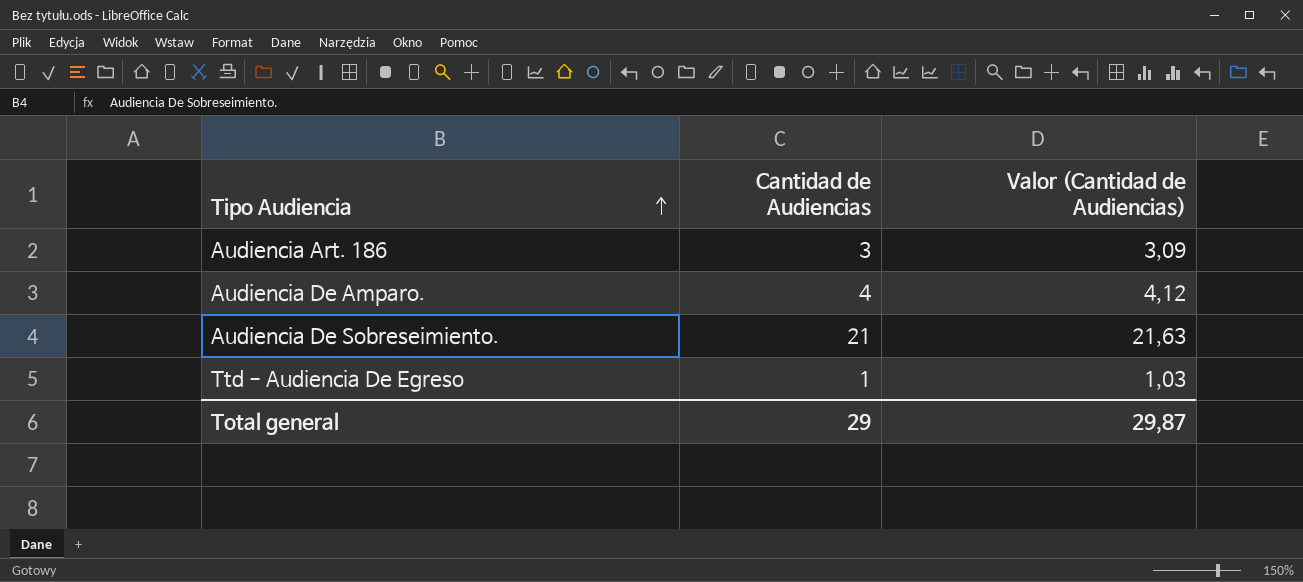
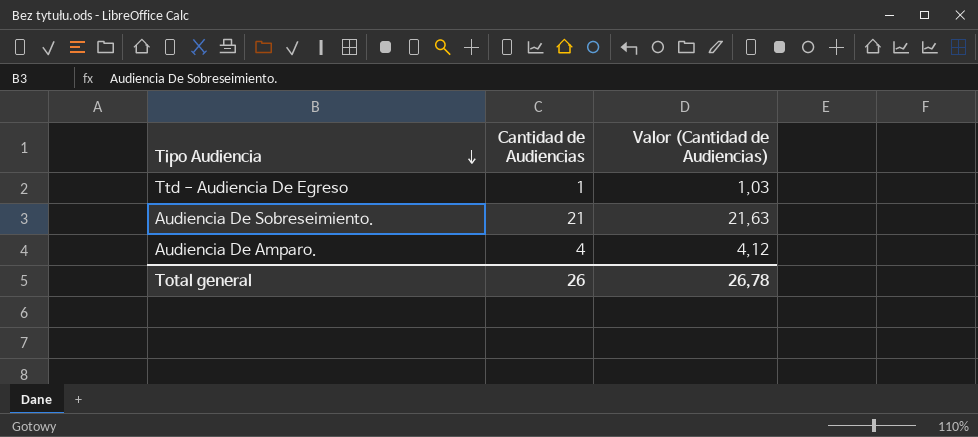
row order: Tipo Audiencia ascending -> Tipo Audiencia descending
row Audiencia Art. 186: 3 | 3,09 -> none
Total general | Cantidad de Audiencias: 29 -> 26
Total general | Valor (Cantidad de Audiencias): 29,87 -> 26,78

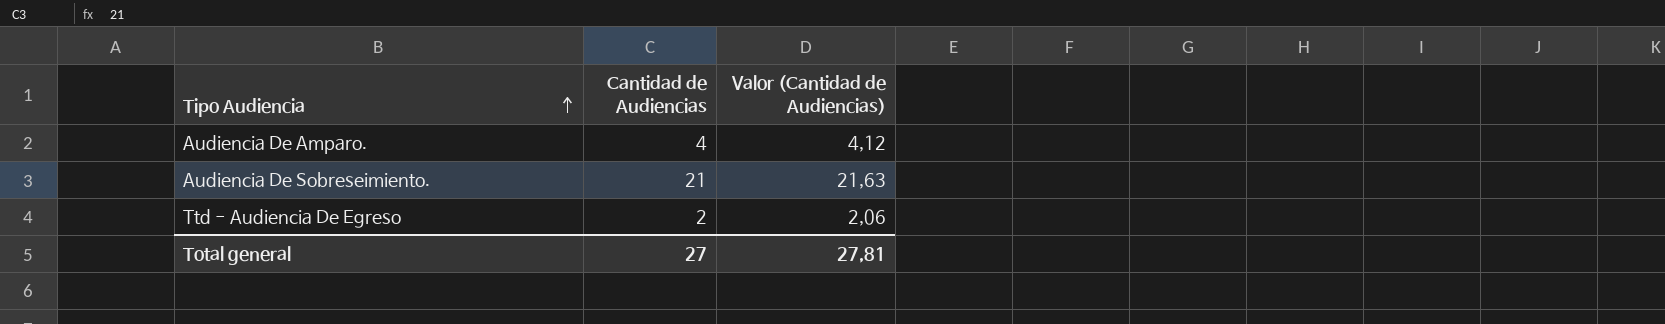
row order: Tipo Audiencia descending -> Tipo Audiencia ascending
Ttd - Audiencia De Egreso | Cantidad de Audiencias: 1 -> 2
Ttd - Audiencia De Egreso | Valor (Cantidad de Audiencias): 1,03 -> 2,06
Total general | Cantidad de Audiencias: 26 -> 27
Total general | Valor (Cantidad de Audiencias): 26,78 -> 27,81

